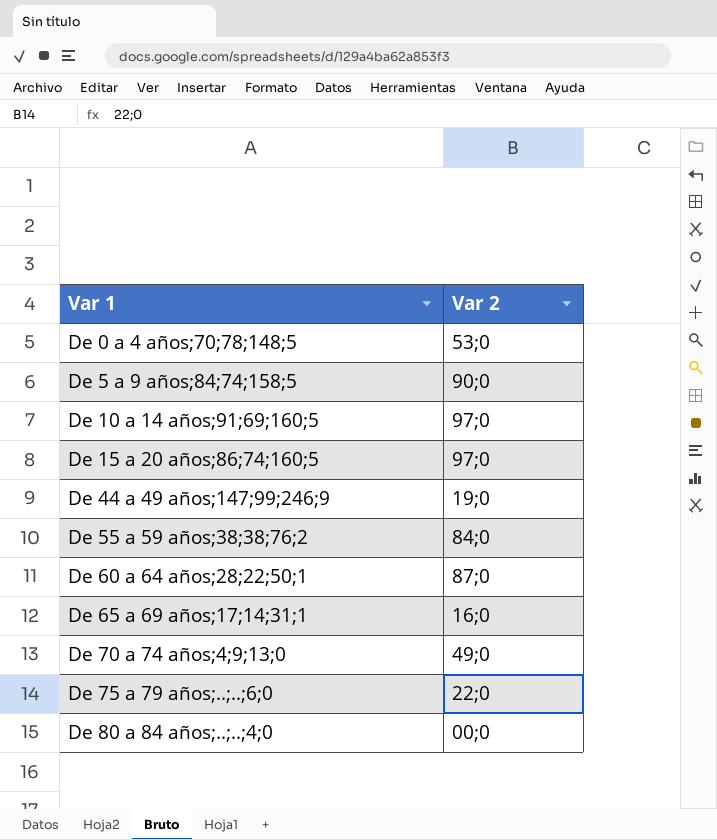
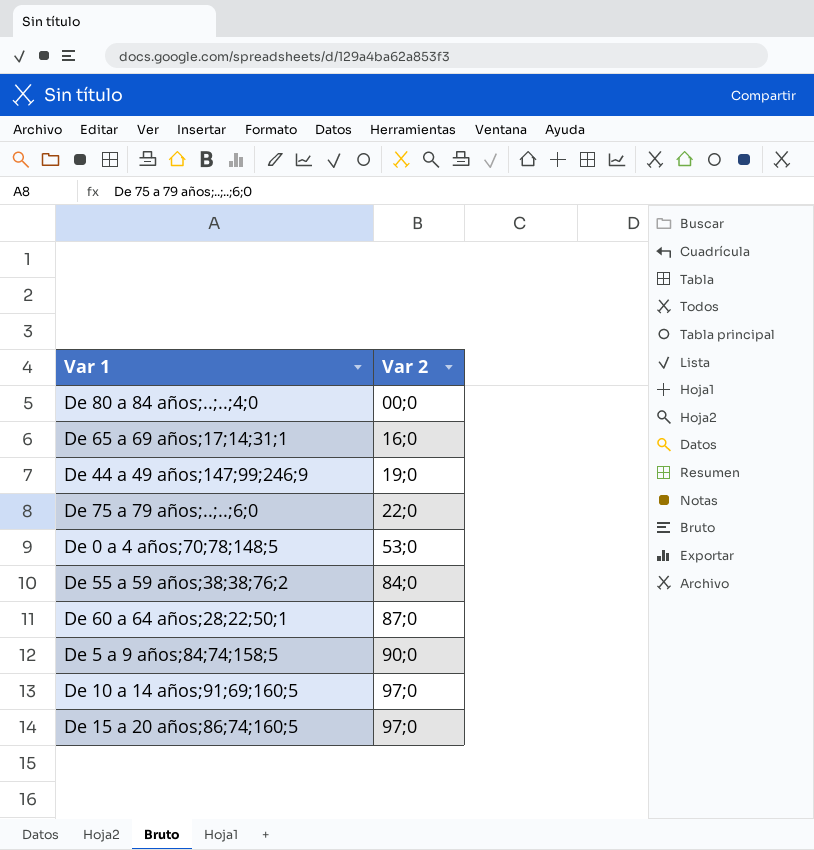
row order: Var 1 ascending -> Var 2 ascending
row De 70 a 74 años;4;9;13;0: 49;0 -> none

